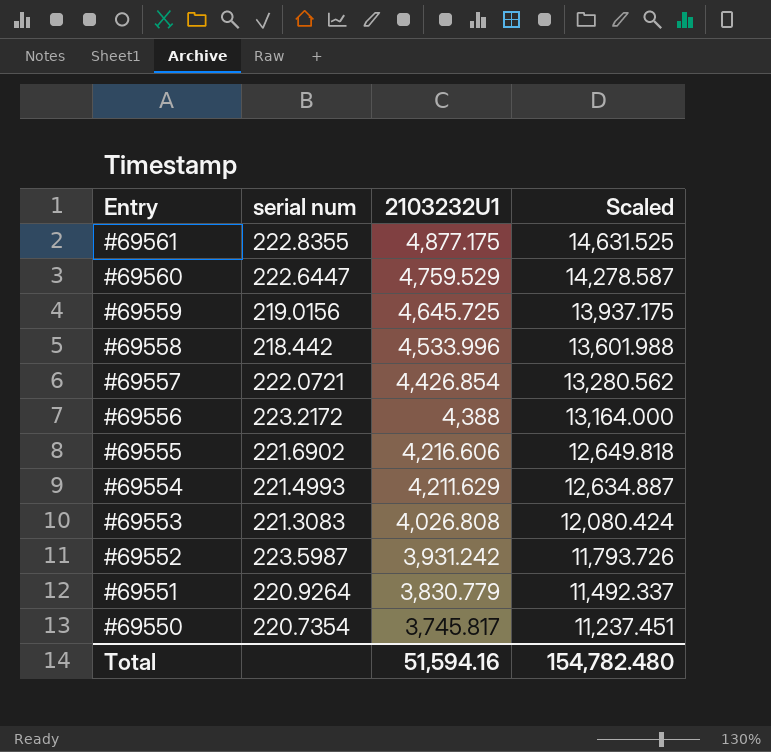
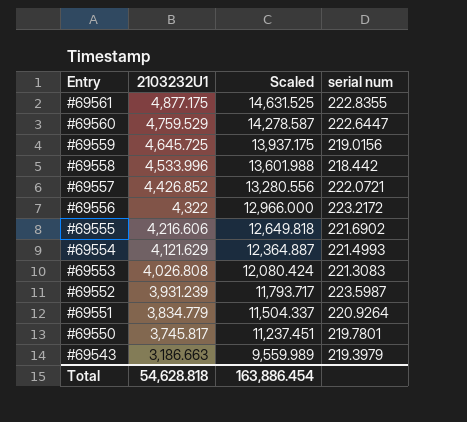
column serial num | position: 2 -> 4
#69557 | 2103232U1: 4,426.854 -> 4,426.852
#69557 | Scaled: 13,280.562 -> 13,280.556
#69556 | 2103232U1: 4,388 -> 4,322
#69556 | Scaled: 13,164.000 -> 12,966.000
#69554 | 2103232U1: 4,211.629 -> 4,121.629
#69554 | Scaled: 12,634.887 -> 12,364.887
#69552 | 2103232U1: 3,931.242 -> 3,931.239
#69552 | Scaled: 11,793.726 -> 11,793.717
#69551 | 2103232U1: 3,830.779 -> 3,834.779
#69551 | Scaled: 11,492.337 -> 11,504.337
#69550 | serial num: 220.7354 -> 219.7801
row #69543: none -> 3,186.663 | 9,559.989 | 219.3979
Total | 2103232U1: 51,594.16 -> 54,628.818
Total | Scaled: 154,782.480 -> 163,886.454

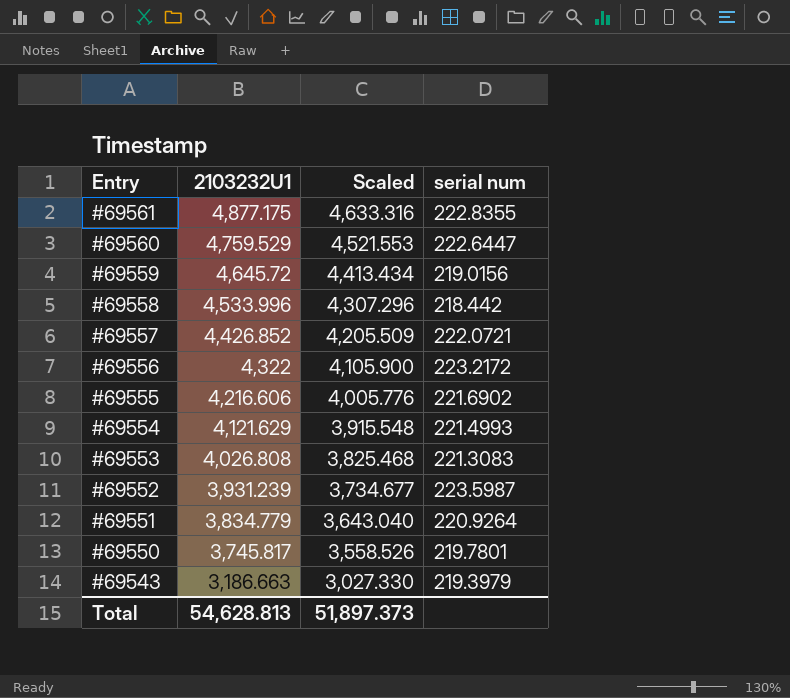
column Scaled | formula: [2103232U1] * 3 -> [2103232U1] * 0.95
#69559 | 2103232U1: 4,645.725 -> 4,645.72
Total | 2103232U1: 54,628.818 -> 54,628.813
Total | Scaled: 163,886.454 -> 51,897.373

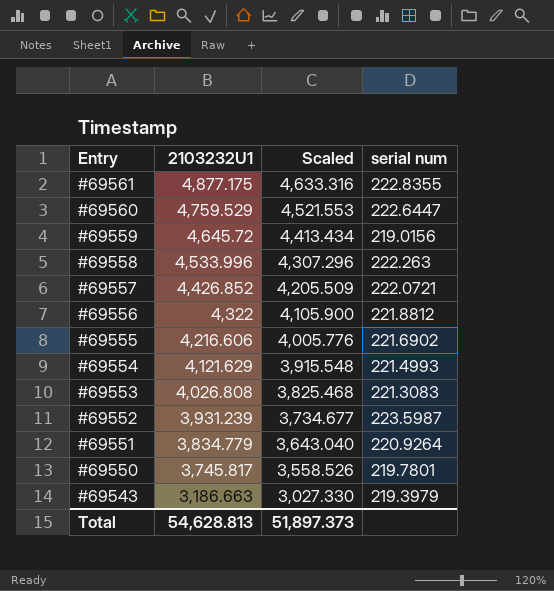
#69558 | serial num: 218.442 -> 222.263
#69556 | serial num: 223.2172 -> 221.8812

